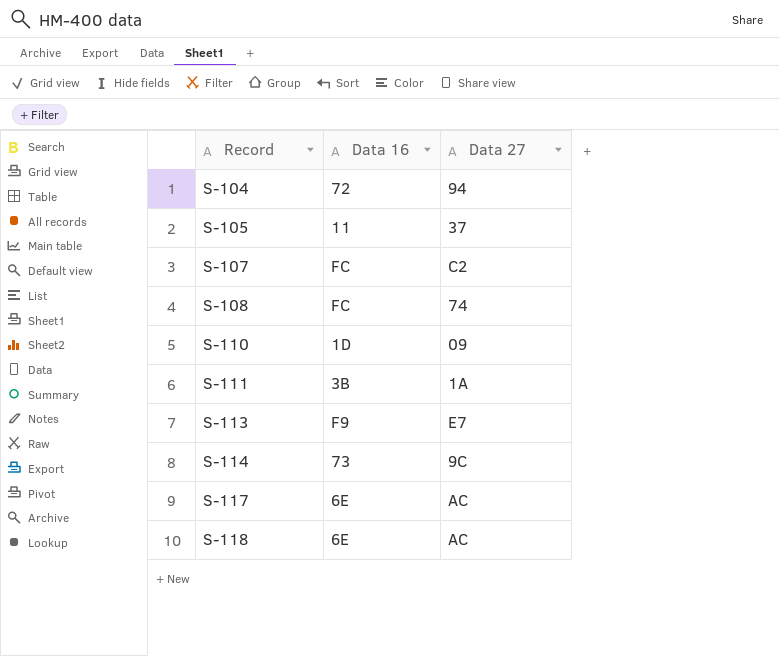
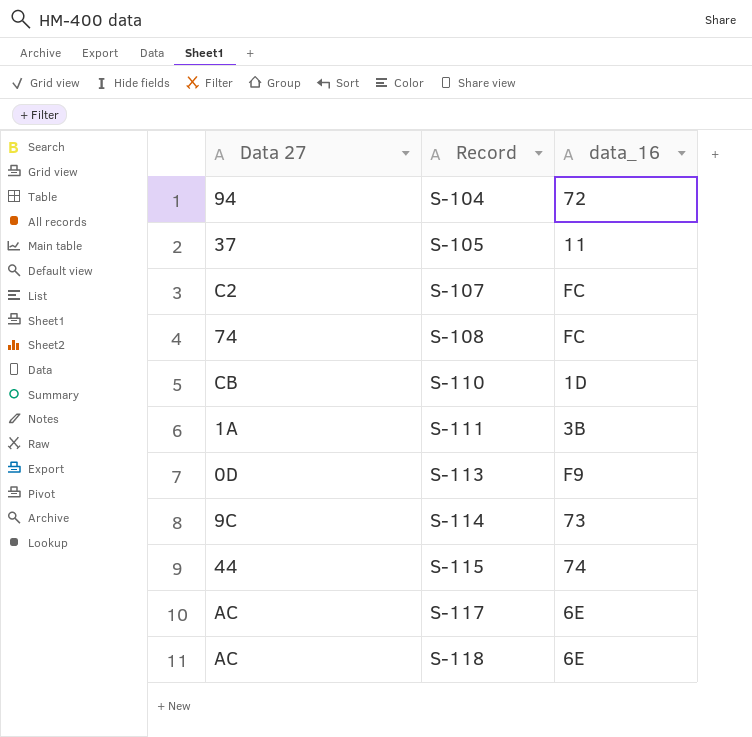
column Data 27 | position: 3 -> 1
column name: Data 16 -> data_16
S-110 | Data 27: 09 -> CB
S-113 | Data 27: E7 -> 0D
row S-115: none -> 44 | 74

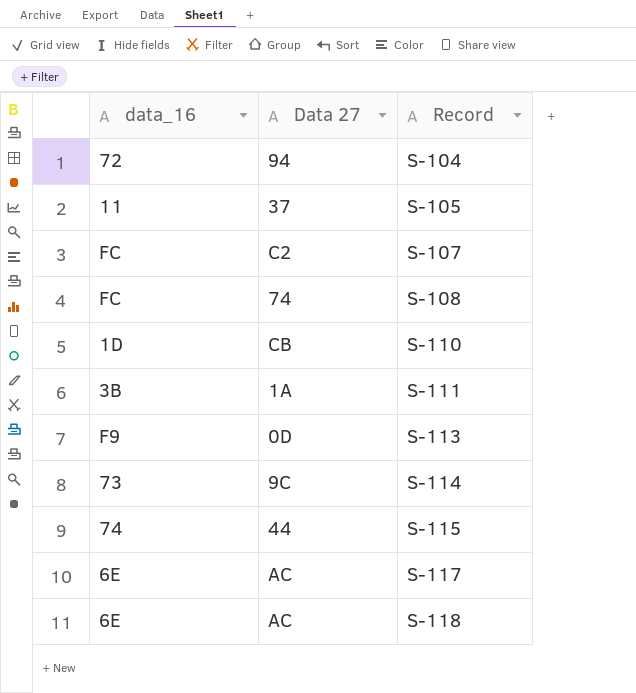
column data_16 | position: 3 -> 1

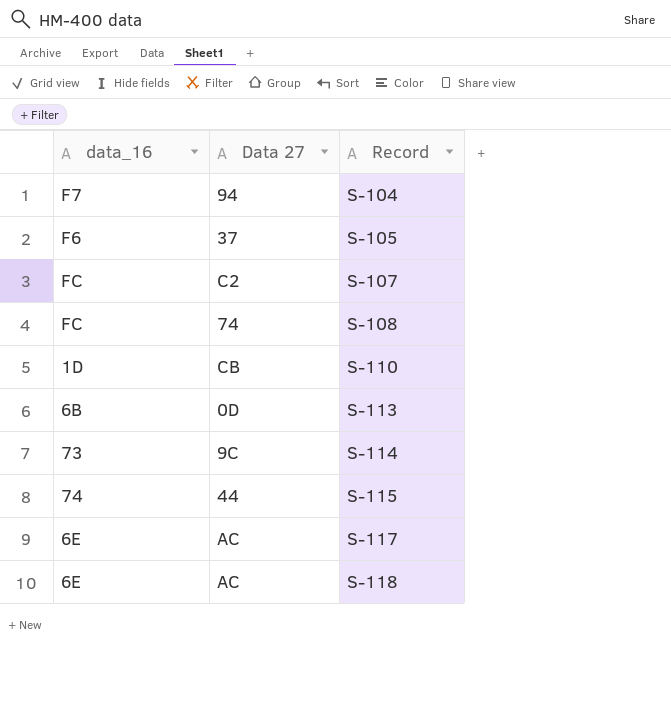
row S-111: 3B | 1A -> none
S-104 | data_16: 72 -> F7
S-105 | data_16: 11 -> F6
S-113 | data_16: F9 -> 6B

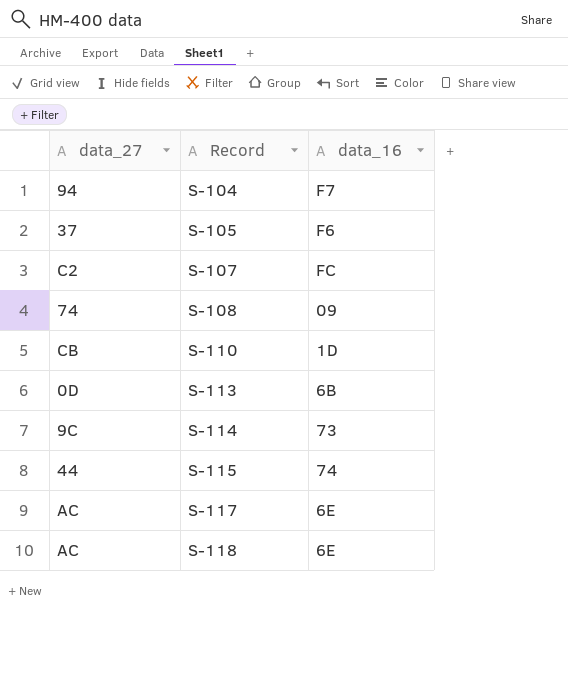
column name: Data 27 -> data_27
column data_16 | position: 1 -> 3
S-108 | data_16: FC -> 09

